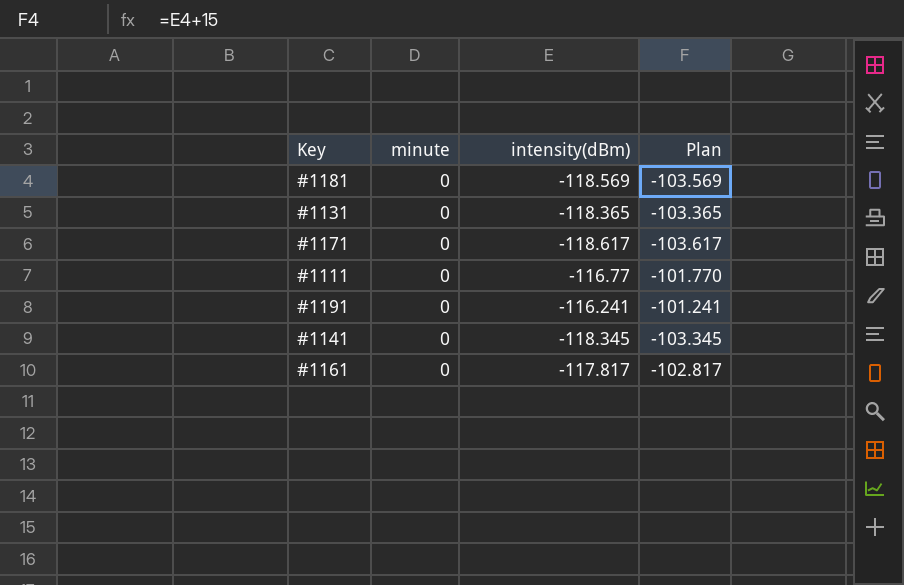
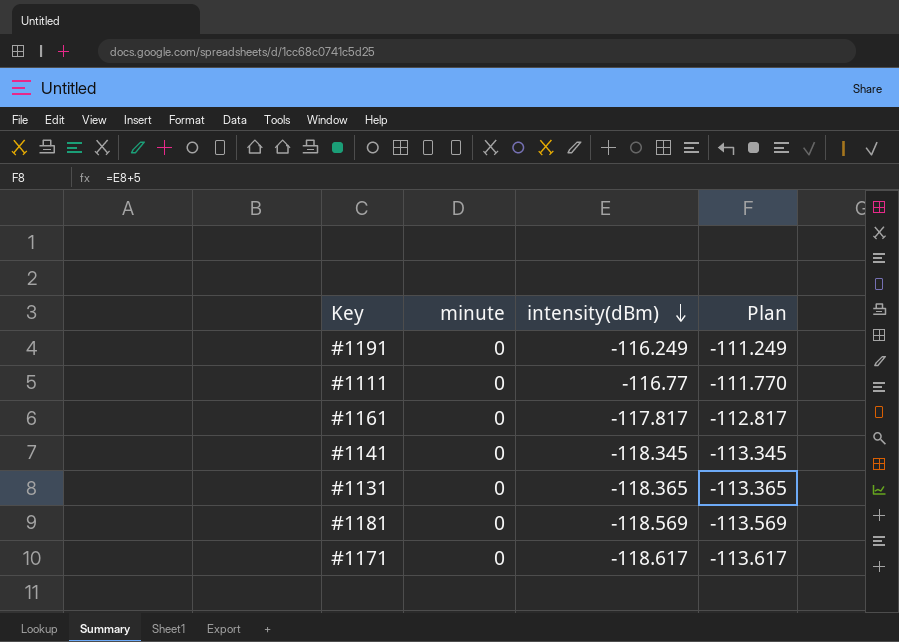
row order: none -> intensity(dBm) descending
column Plan | formula: [intensity(dBm)] + 15 -> [intensity(dBm)] + 5
#1191 | intensity(dBm): -116.241 -> -116.249

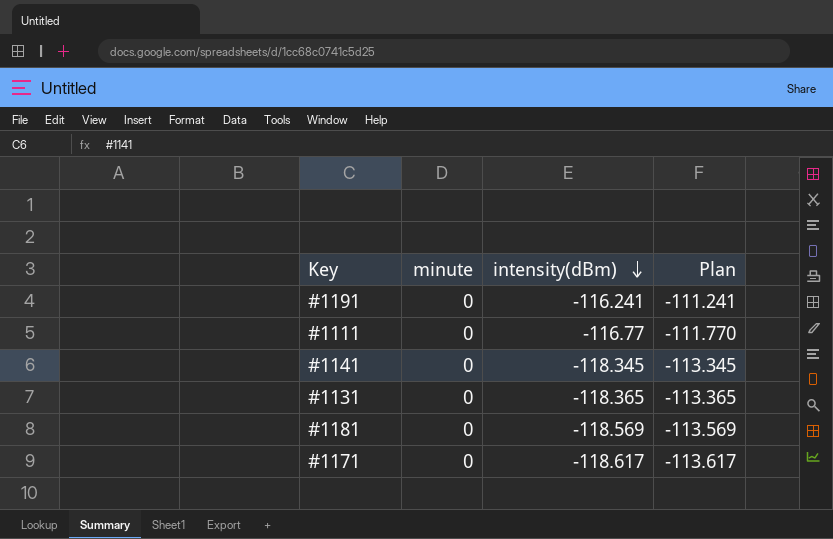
row #1161: 0 | -117.817 | -112.817 -> none
#1191 | intensity(dBm): -116.249 -> -116.241
#1191 | Plan: -111.249 -> -111.241

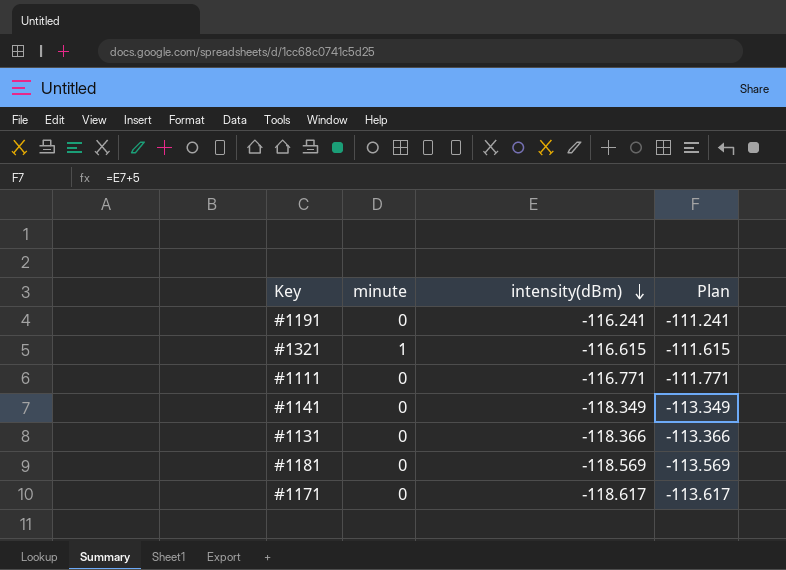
row #1321: none -> 1 | -116.615 | -111.615
#1111 | intensity(dBm): -116.77 -> -116.771
#1111 | Plan: -111.770 -> -111.771
#1141 | intensity(dBm): -118.345 -> -118.349
#1141 | Plan: -113.345 -> -113.349
#1131 | intensity(dBm): -118.365 -> -118.366
#1131 | Plan: -113.365 -> -113.366

